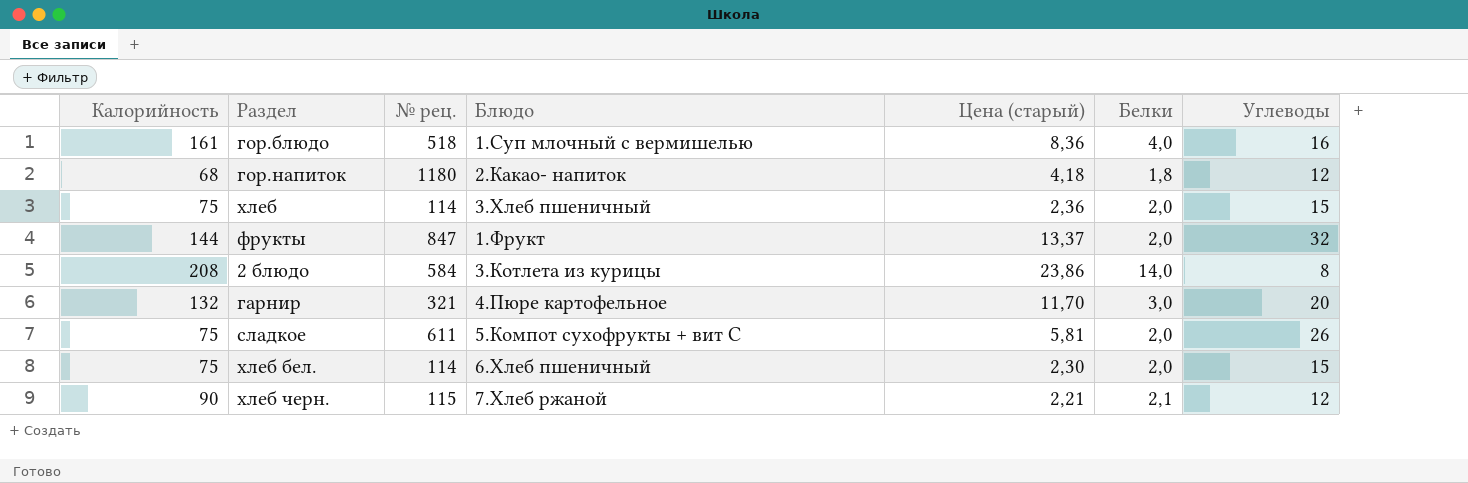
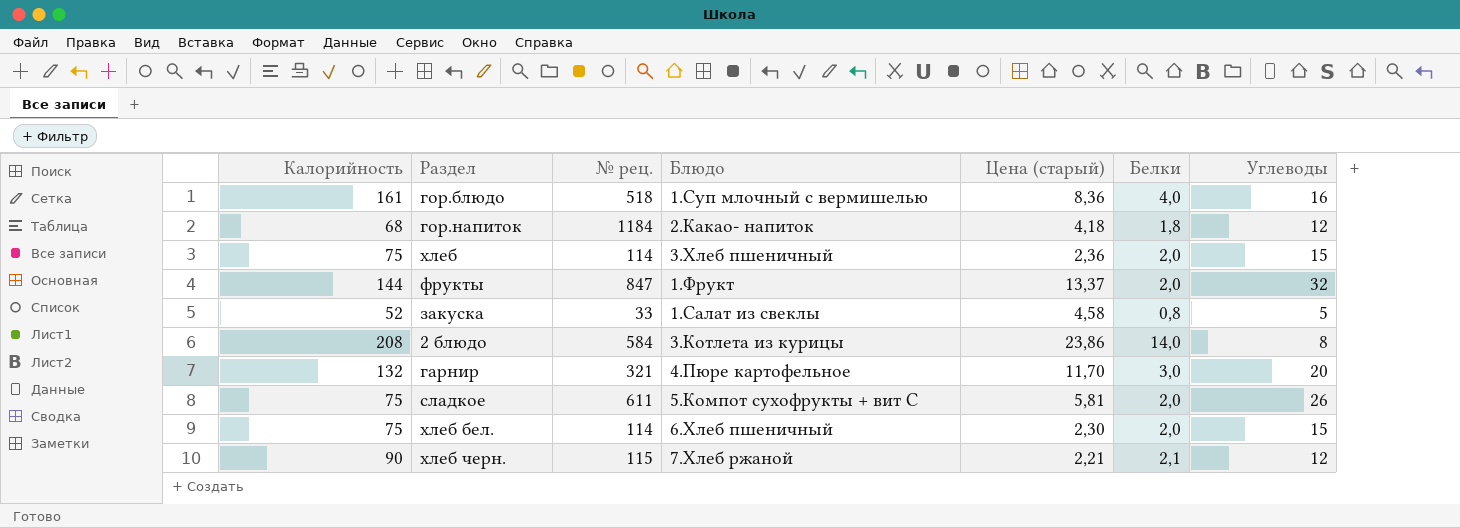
гор.напиток | № рец.: 1180 -> 1184
row закуска: none -> 52 | 33 | 1.Салат из свеклы | 4,58 | 0,8 | 5

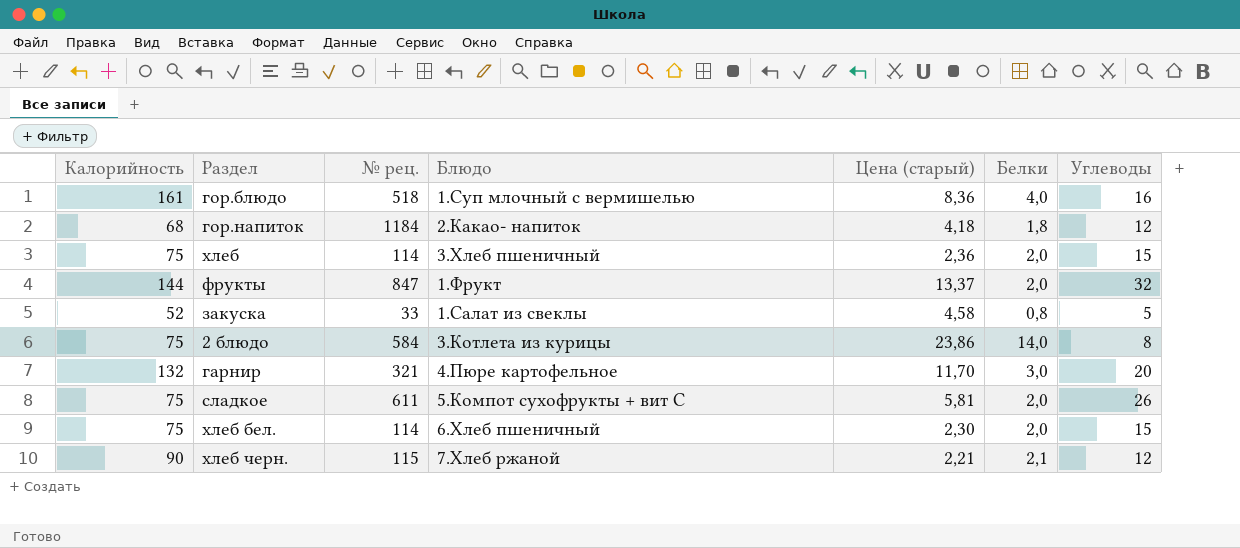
2 блюдо | Калорийность: 208 -> 75

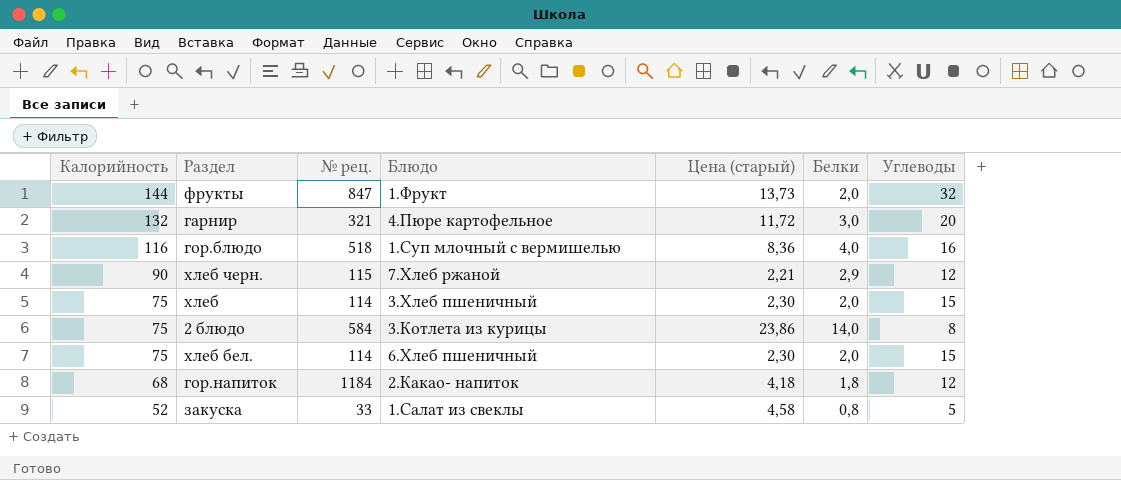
row order: none -> Калорийность descending
row сладкое: 75 | 611 | 5.Компот сухофрукты + вит С | 5,81 | 2,0 | 26 -> none
фрукты | Цена (старый): 13,37 -> 13,73
гарнир | Цена (старый): 11,70 -> 11,72
гор.блюдо | Калорийность: 161 -> 116
хлеб черн. | Белки: 2,1 -> 2,9
хлеб | Цена (старый): 2,36 -> 2,30

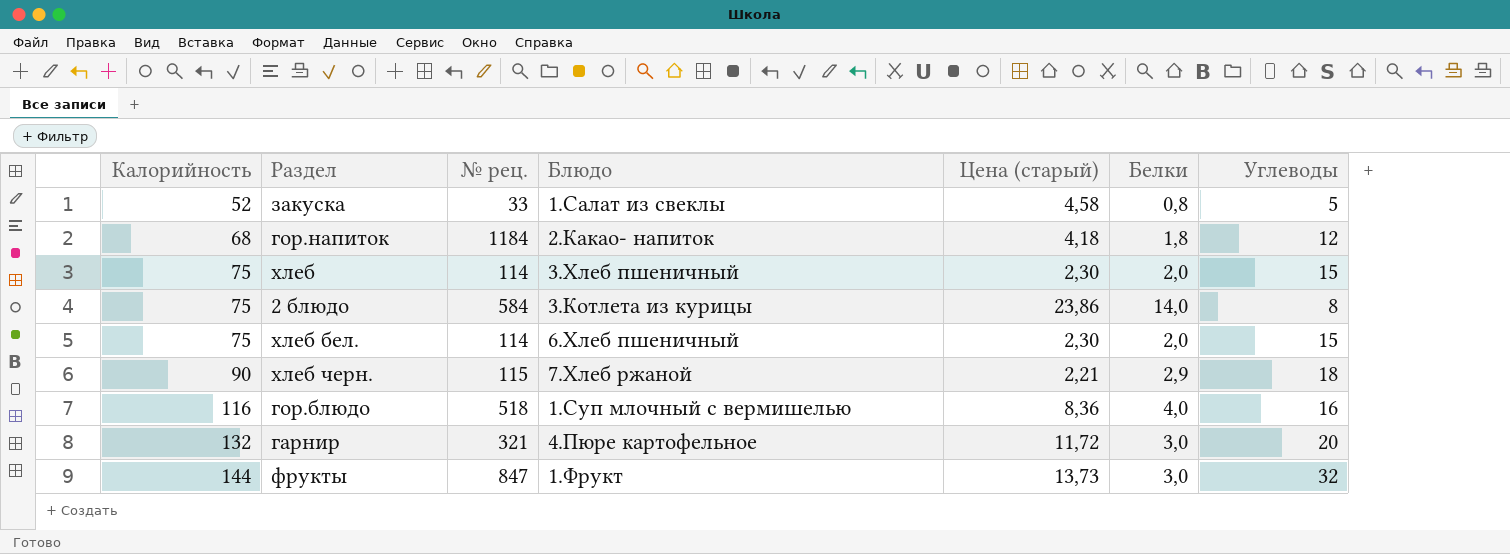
row order: Калорийность descending -> Калорийность ascending
хлеб черн. | Углеводы: 12 -> 18
фрукты | Белки: 2,0 -> 3,0

